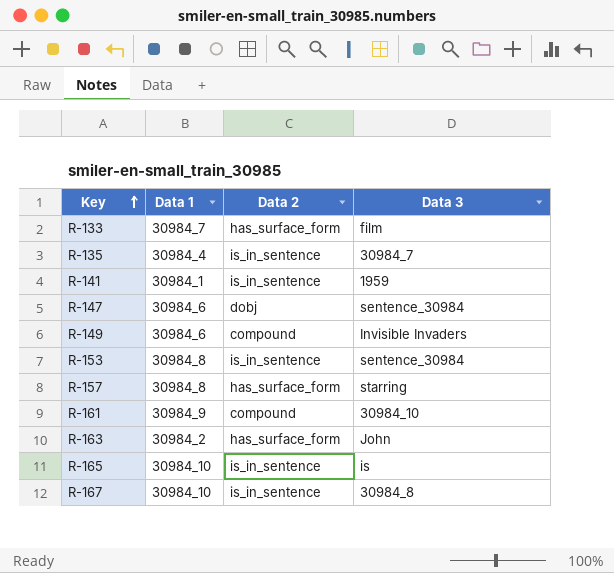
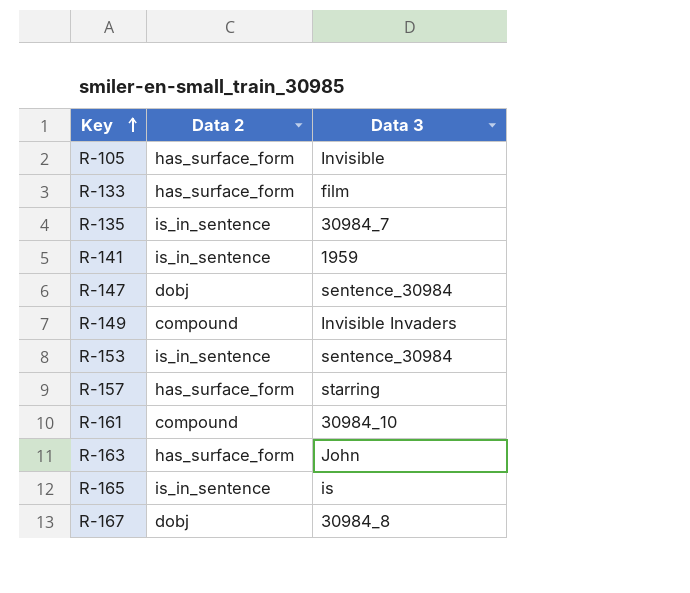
column Data 1 | position: 2 -> none
row R-105: none -> has_surface_form | Invisible
R-167 | Data 2: is_in_sentence -> dobj

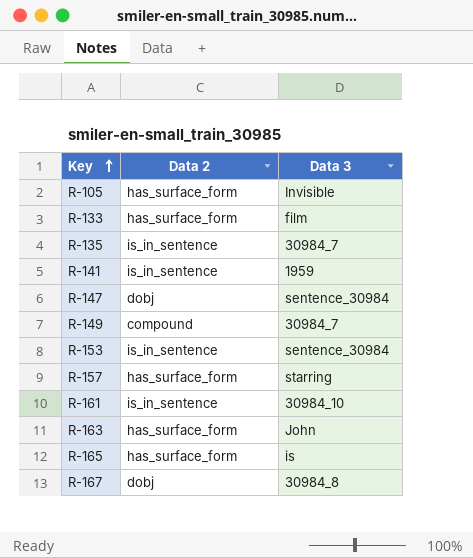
R-149 | Data 3: Invisible Invaders -> 30984_7
R-161 | Data 2: compound -> is_in_sentence
R-165 | Data 2: is_in_sentence -> has_surface_form

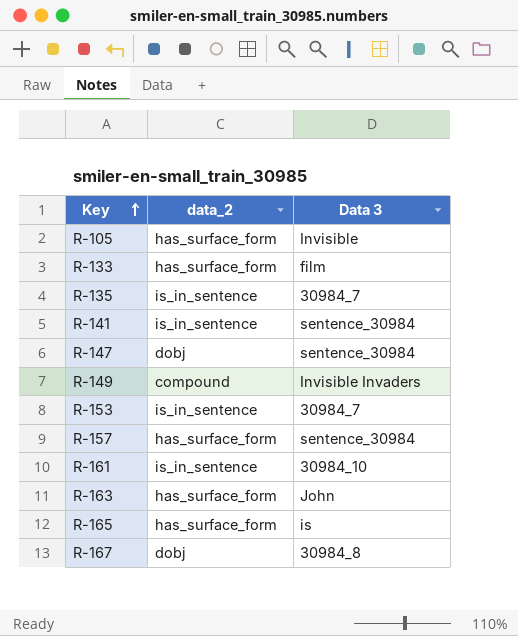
column name: Data 2 -> data_2
R-141 | Data 3: 1959 -> sentence_30984
R-149 | Data 3: 30984_7 -> Invisible Invaders
R-153 | Data 3: sentence_30984 -> 30984_7
R-157 | Data 3: starring -> sentence_30984

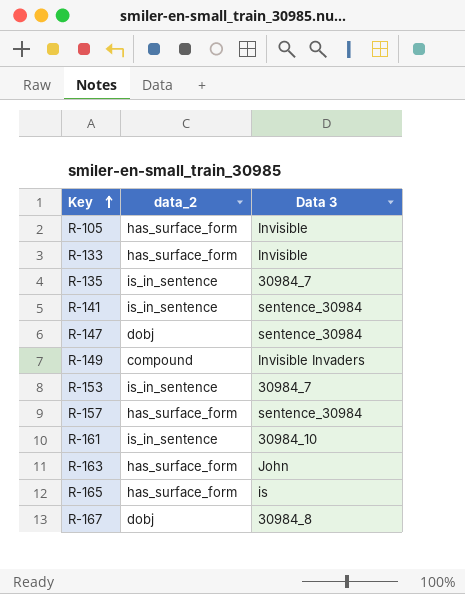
R-133 | Data 3: film -> Invisible

